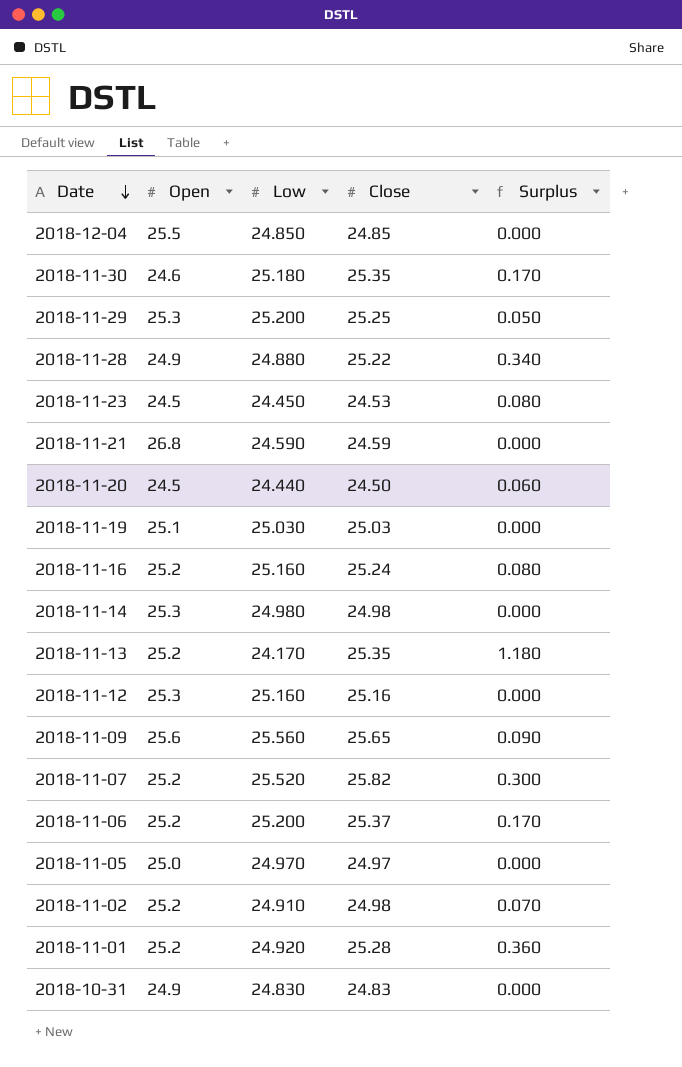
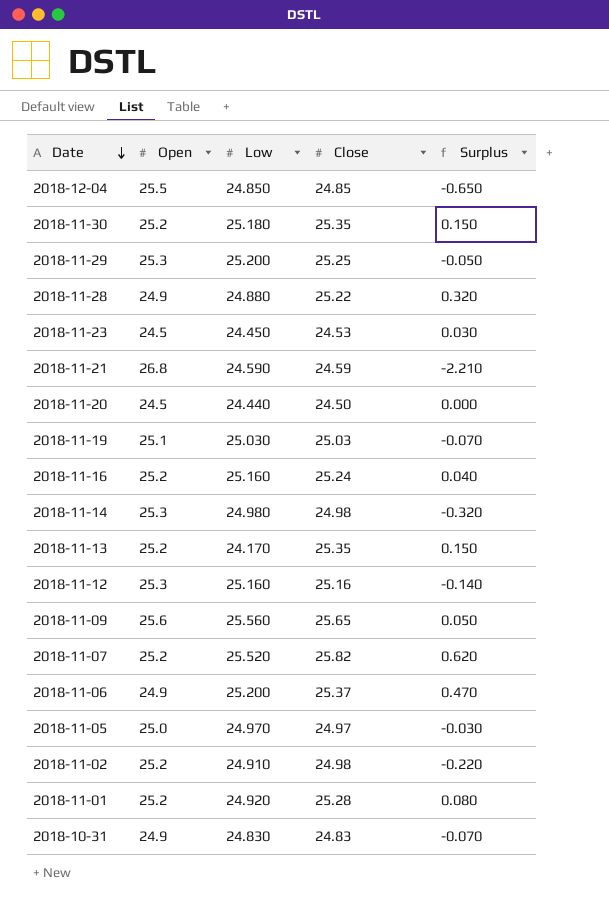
column Surplus | formula: [Close] - [Low] -> [Close] - [Open]
2018-11-30 | Open: 24.6 -> 25.2
2018-11-06 | Open: 25.2 -> 24.9

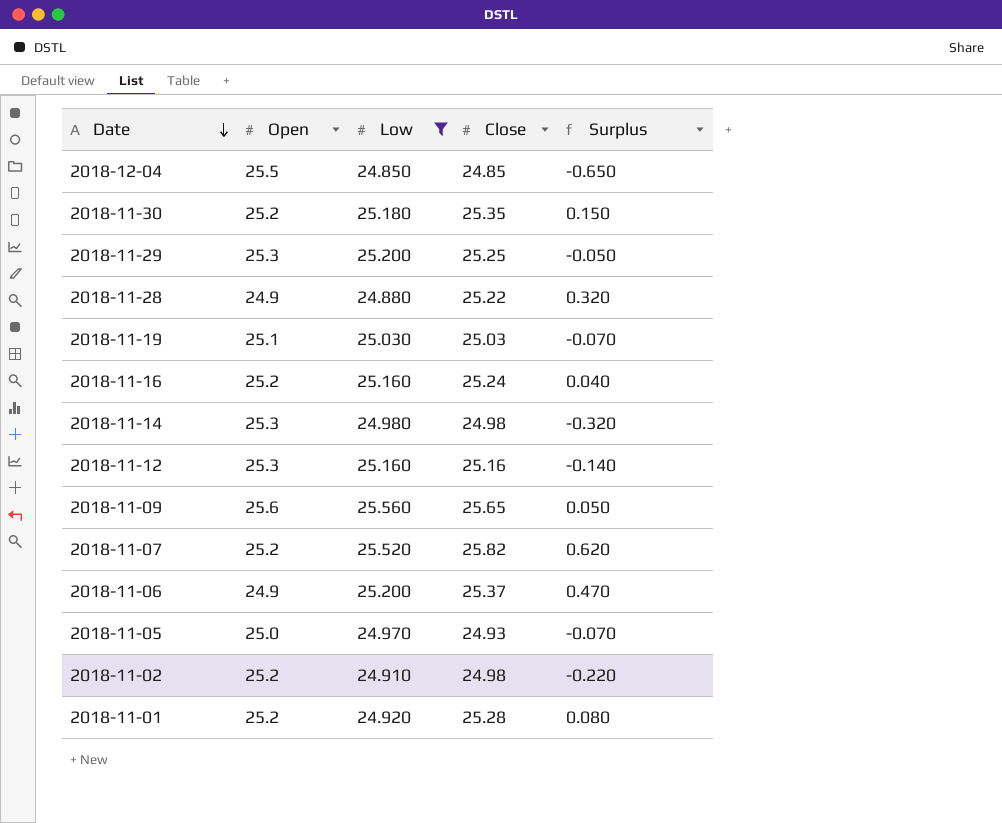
filter: none -> Low >= 24.850
2018-11-05 | Close: 24.97 -> 24.93
2018-11-05 | Surplus: -0.030 -> -0.070

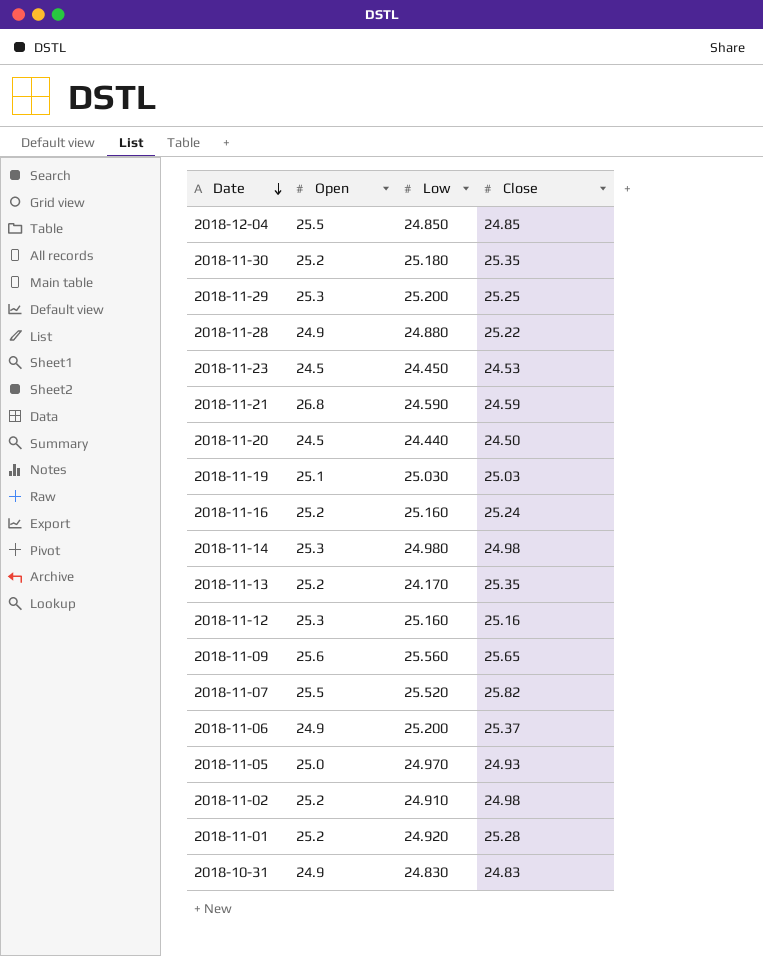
filter: Low >= 24.850 -> none
column Surplus | formula: [Close] - [Open] -> none
2018-11-07 | Open: 25.2 -> 25.5

